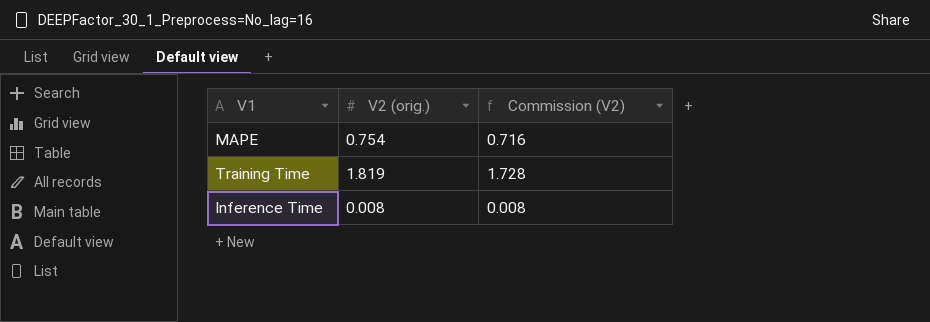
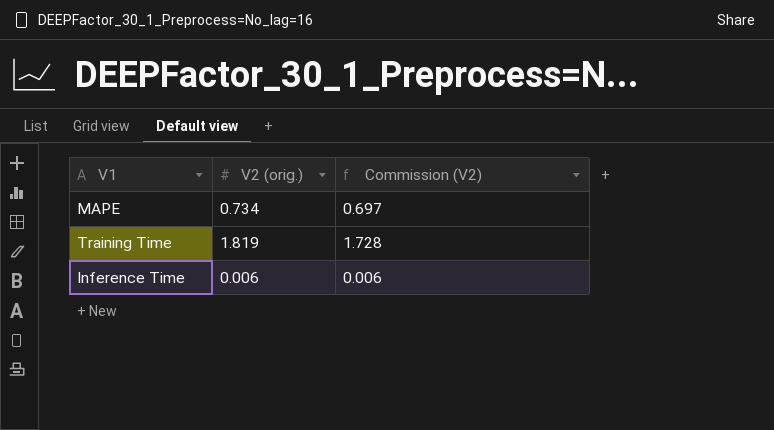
MAPE | V2 (orig.): 0.754 -> 0.734
MAPE | Commission (V2): 0.716 -> 0.697
Inference Time | V2 (orig.): 0.008 -> 0.006
Inference Time | Commission (V2): 0.008 -> 0.006

